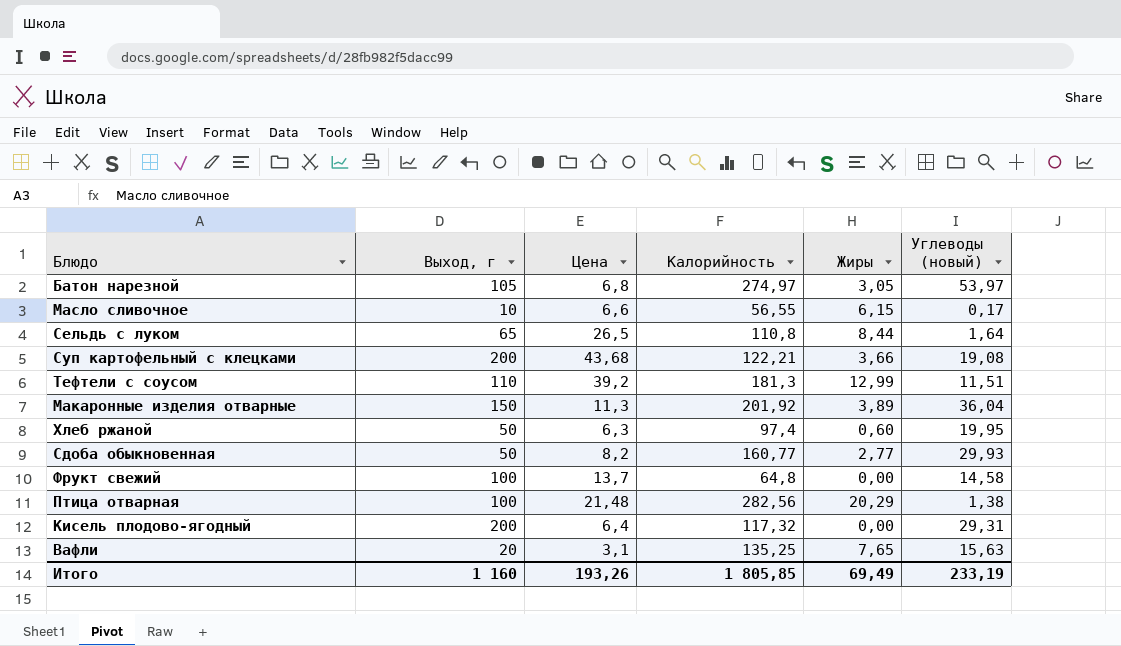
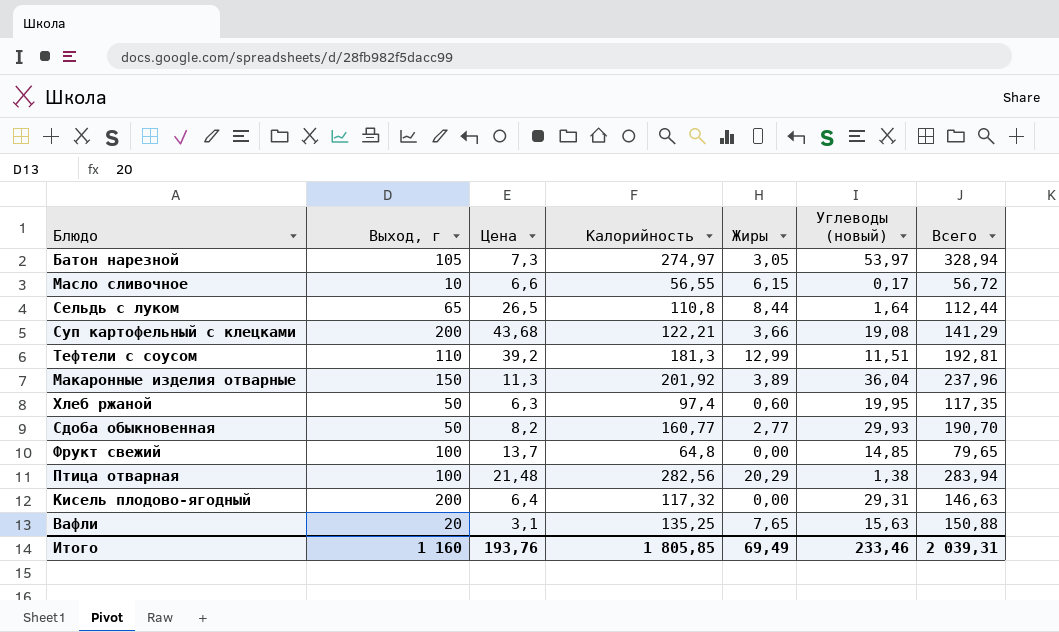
column Всего | formula: none -> [Калорийность] + [Углеводы (новый)]
Батон нарезной | Цена: 6,8 -> 7,3
Фрукт свежий | Углеводы (новый): 14,58 -> 14,85
Итого | Цена: 193,26 -> 193,76
Итого | Углеводы (новый): 233,19 -> 233,46

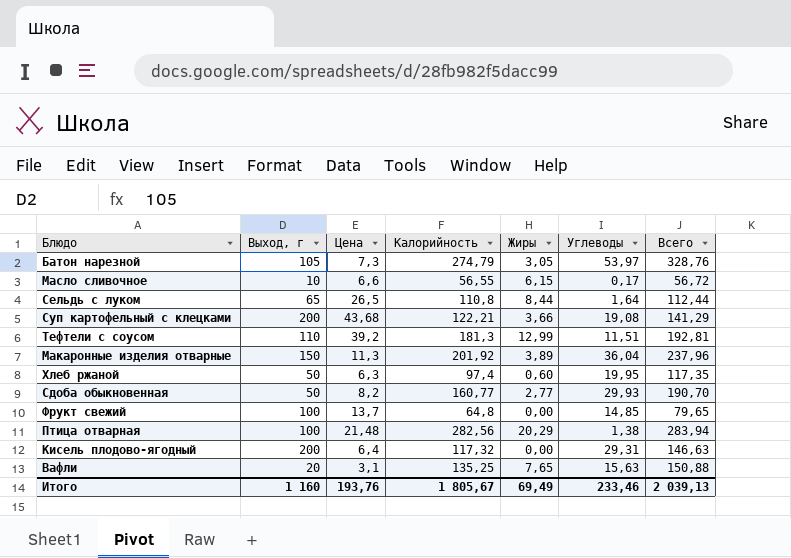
column name: Углеводы (новый) -> Углеводы
Батон нарезной | Калорийность: 274,97 -> 274,79
Батон нарезной | Всего: 328,94 -> 328,76
Итого | Калорийность: 1 805,85 -> 1 805,67
Итого | Всего: 2 039,31 -> 2 039,13

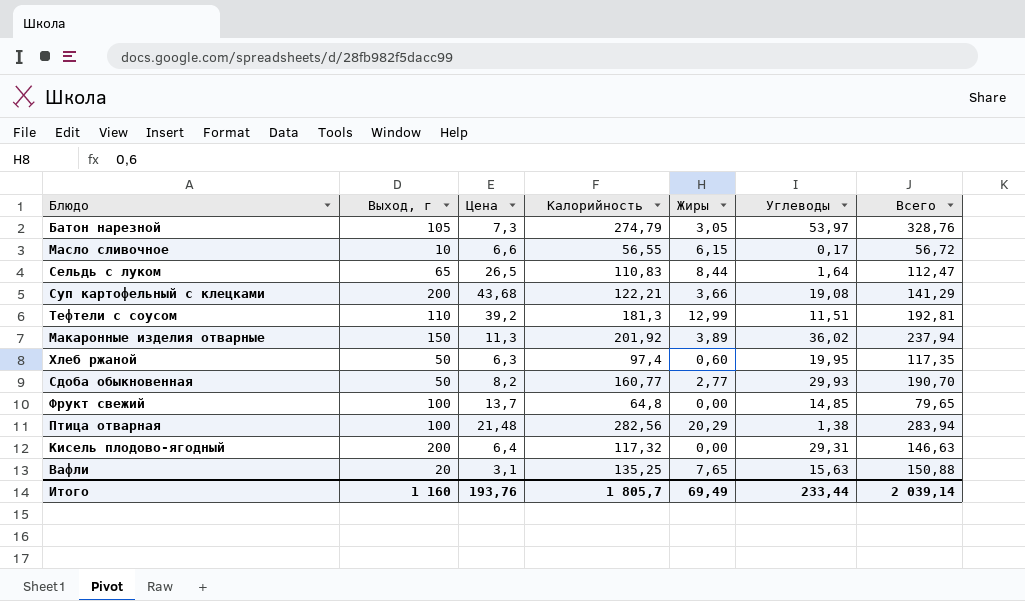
Сельдь с луком | Калорийность: 110,8 -> 110,83
Сельдь с луком | Всего: 112,44 -> 112,47
Макаронные изделия отварные | Углеводы: 36,04 -> 36,02
Макаронные изделия отварные | Всего: 237,96 -> 237,94
Итого | Калорийность: 1 805,67 -> 1 805,7
Итого | Углеводы: 233,46 -> 233,44
Итого | Всего: 2 039,13 -> 2 039,14

